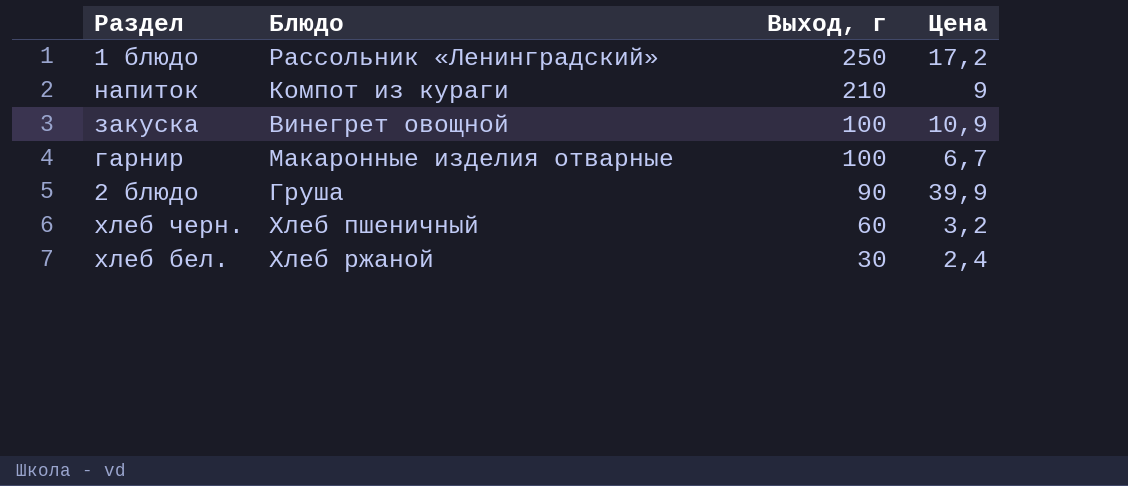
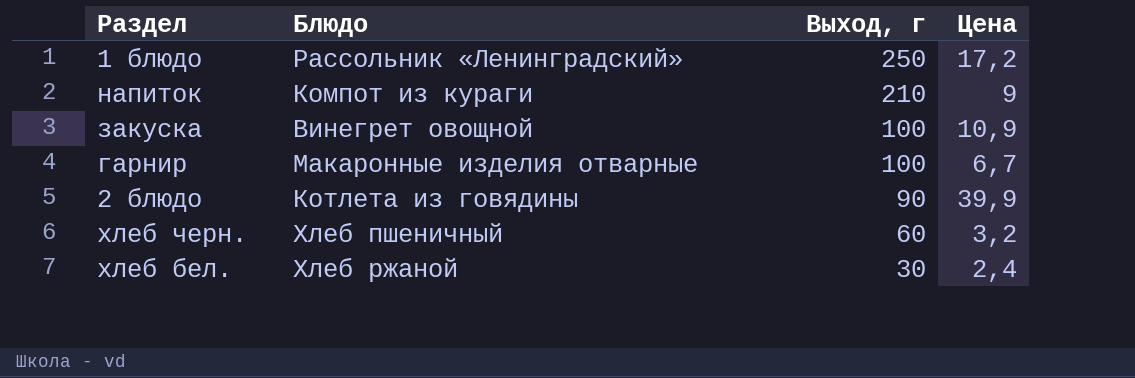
2 блюдо | Блюдо: Груша -> Котлета из говядины

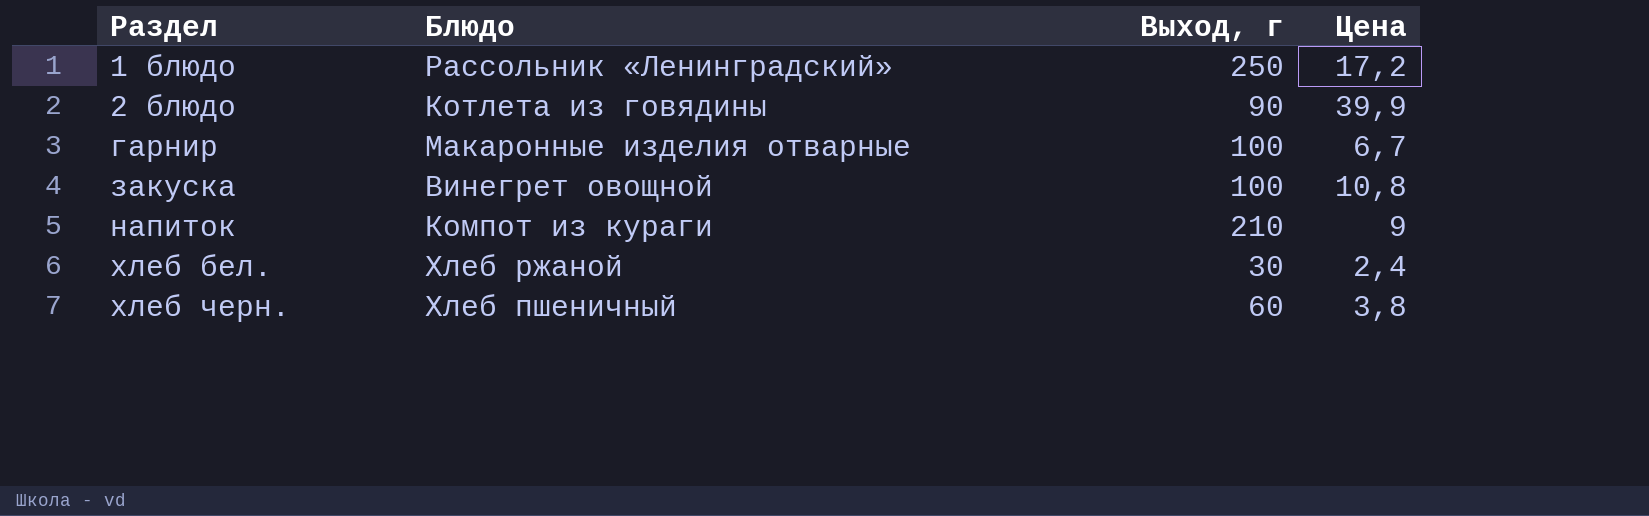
row order: Выход, г descending -> Раздел ascending
закуска | Цена: 10,9 -> 10,8
хлеб черн. | Цена: 3,2 -> 3,8

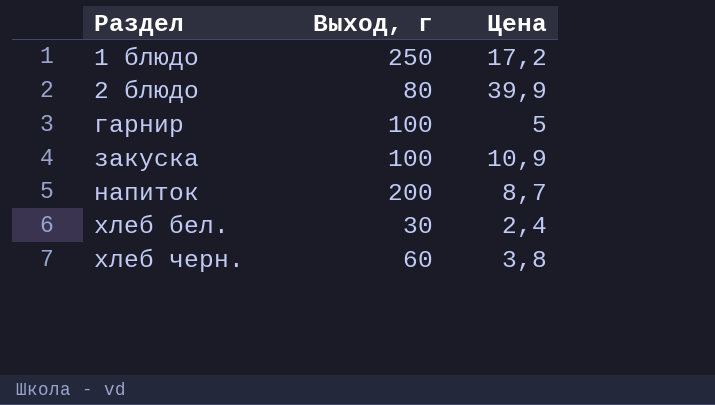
column Блюдо | position: 2 -> none
2 блюдо | Выход, г: 90 -> 80
гарнир | Цена: 6,7 -> 5
закуска | Цена: 10,8 -> 10,9
напиток | Выход, г: 210 -> 200
напиток | Цена: 9 -> 8,7

